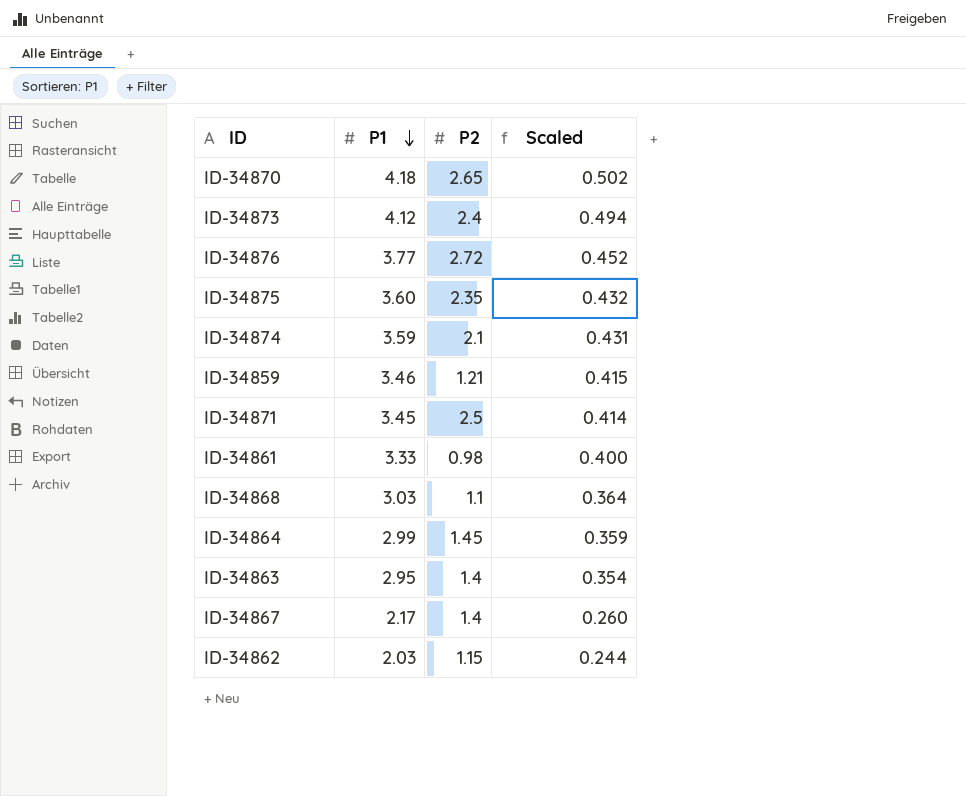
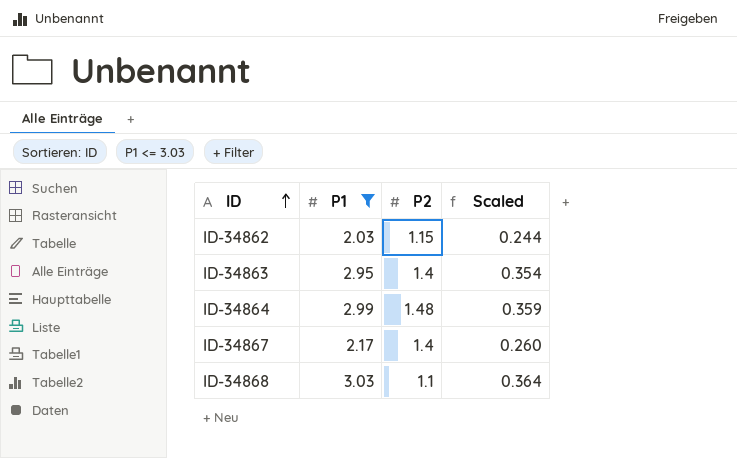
filter: none -> P1 <= 3.03
row order: P1 descending -> ID ascending
ID-34864 | P2: 1.45 -> 1.48

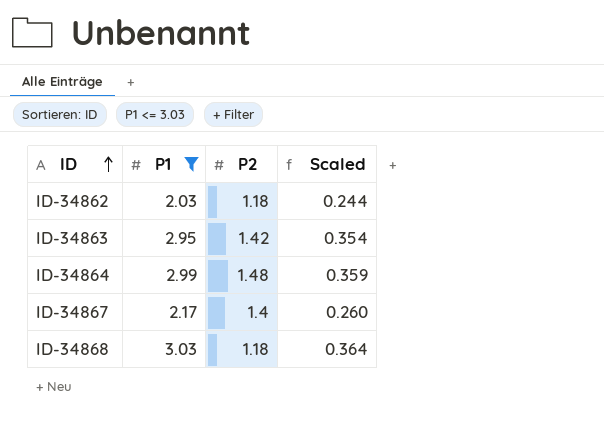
ID-34862 | P2: 1.15 -> 1.18
ID-34863 | P2: 1.4 -> 1.42
ID-34868 | P2: 1.1 -> 1.18

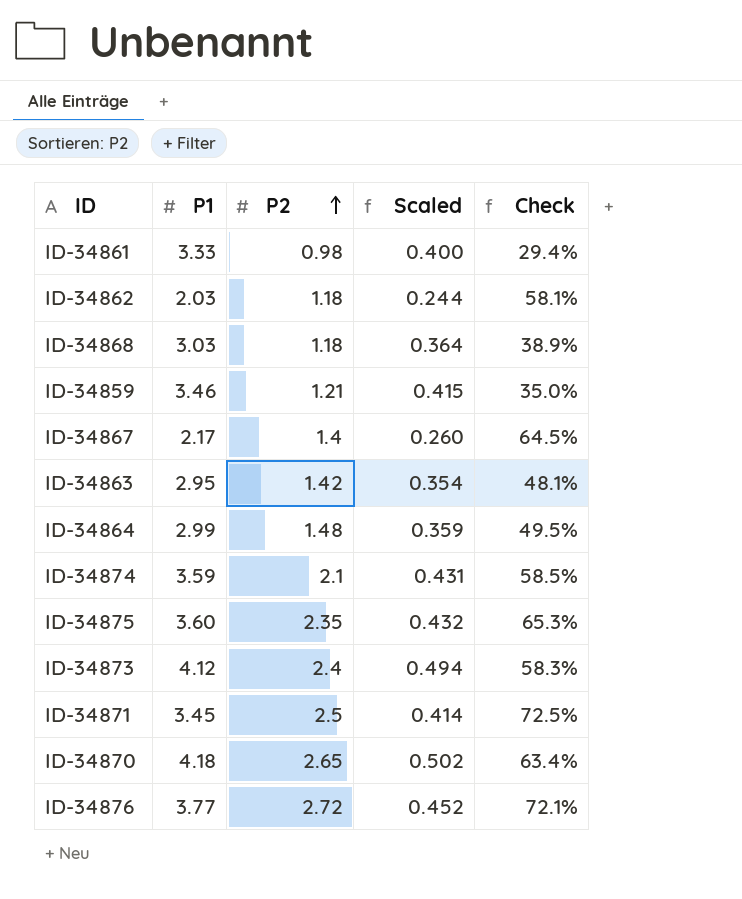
filter: P1 <= 3.03 -> none
row order: ID ascending -> P2 ascending
column Check | formula: none -> [P2] / [P1]

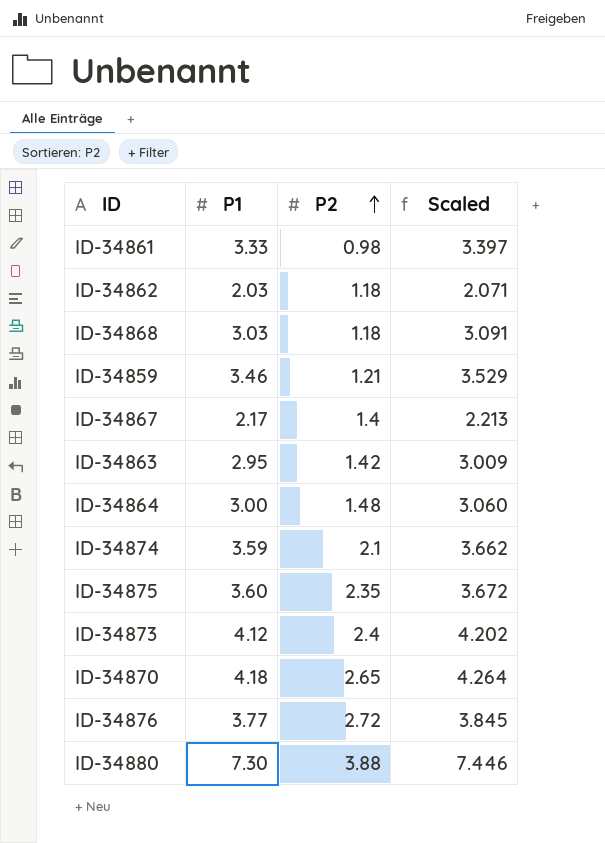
column Check | formula: [P2] / [P1] -> none
column Scaled | formula: [P1] * 0.12 -> [P1] * 1.02
row ID-34871: 3.45 | 2.5 | 0.414 | 72.5% -> none
ID-34864 | P1: 2.99 -> 3.00
row ID-34880: none -> 7.30 | 3.88 | 7.446

